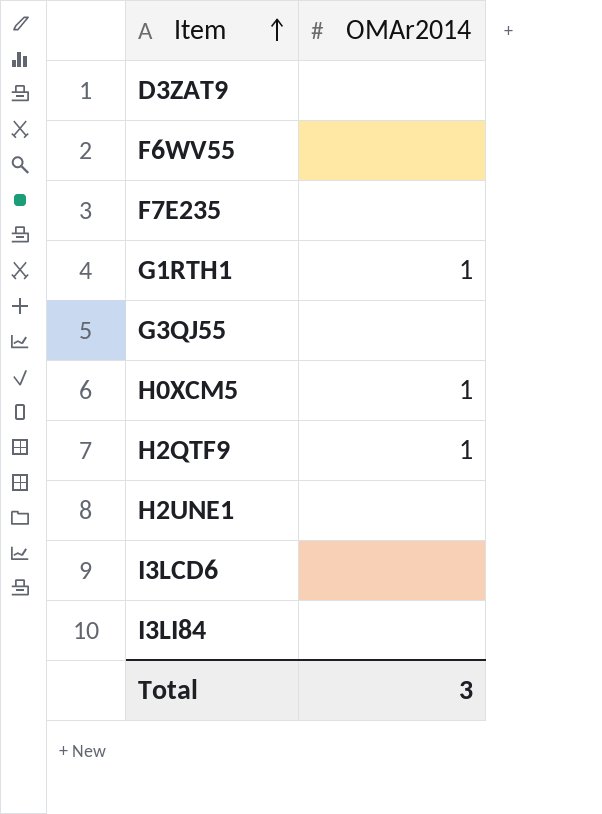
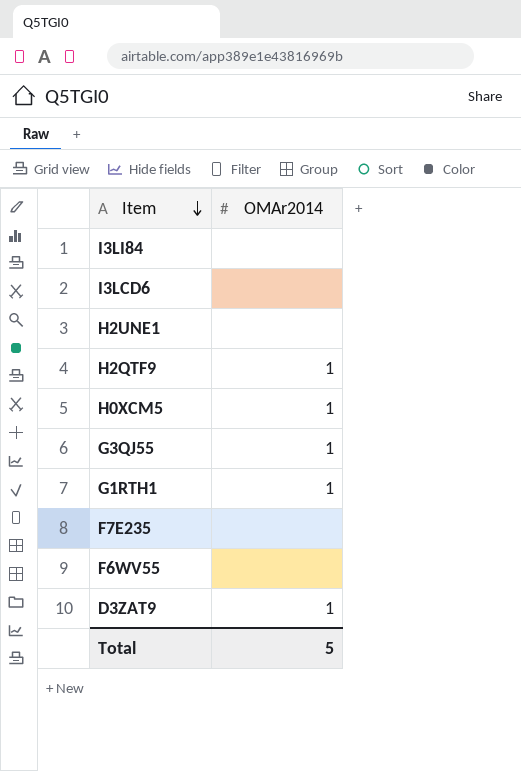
row order: Item ascending -> Item descending
G3QJ55 | OMAr2014: none -> 1
D3ZAT9 | OMAr2014: none -> 1
Total | OMAr2014: 3 -> 5

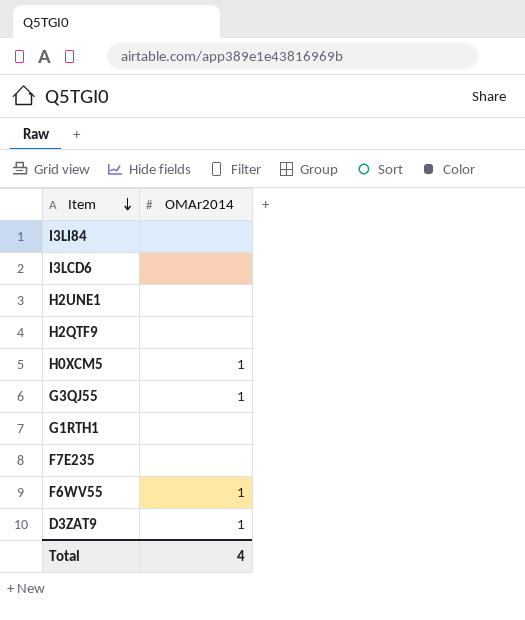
H2QTF9 | OMAr2014: 1 -> none
G1RTH1 | OMAr2014: 1 -> none
F6WV55 | OMAr2014: none -> 1
Total | OMAr2014: 5 -> 4

